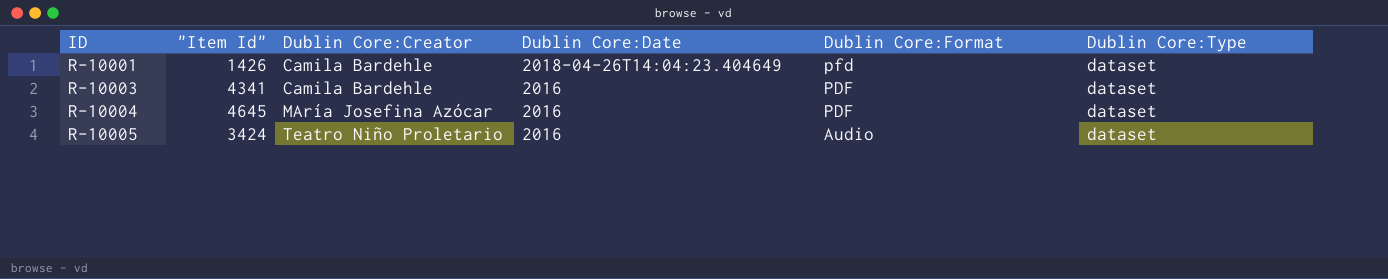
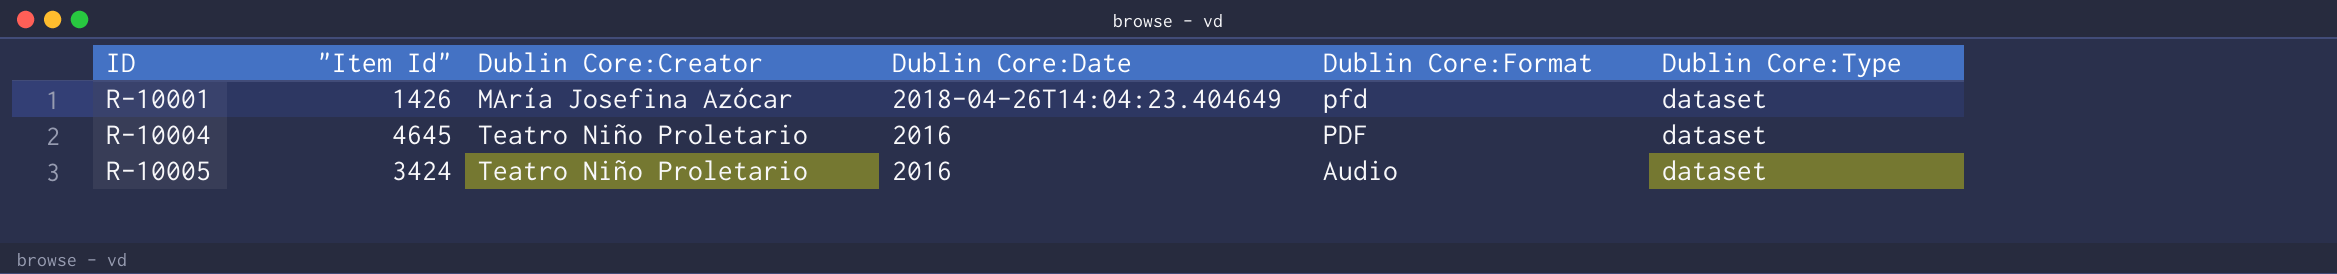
row R-10003: 4341 | Camila Bardehle | 2016 | PDF | dataset -> none
R-10001 | Dublin Core:Creator: Camila Bardehle -> MAría Josefina Azócar
R-10004 | Dublin Core:Creator: MAría Josefina Azócar -> Teatro Niño Proletario

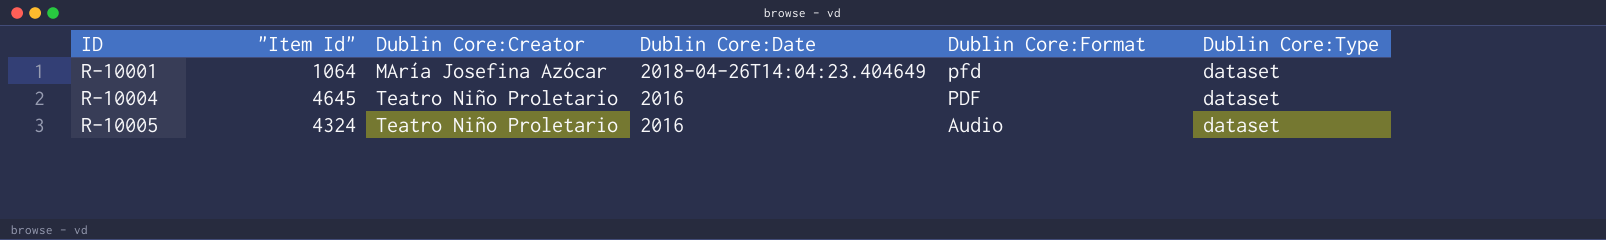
R-10001 | "Item Id": 1426 -> 1064
R-10005 | "Item Id": 3424 -> 4324

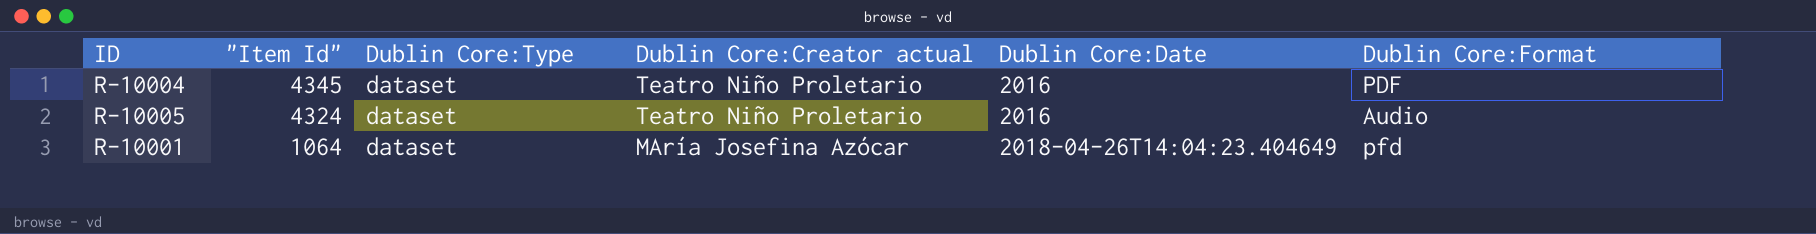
row order: ID ascending -> "Item Id" descending
column Dublin Core:Type | position: 6 -> 3
column name: Dublin Core:Creator -> Dublin Core:Creator actual
R-10004 | "Item Id": 4645 -> 4345

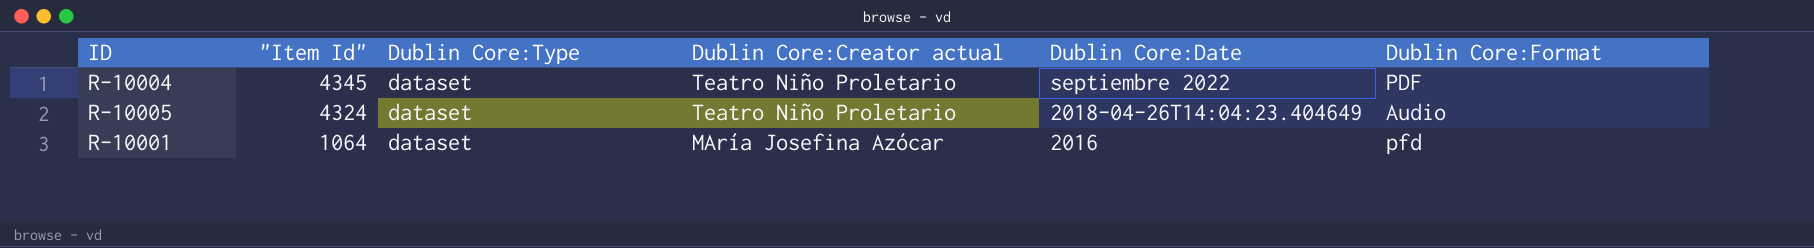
R-10004 | Dublin Core:Date: 2016 -> septiembre 2022
R-10005 | Dublin Core:Date: 2016 -> 2018-04-26T14:04:23.404649
R-10001 | Dublin Core:Date: 2018-04-26T14:04:23.404649 -> 2016

